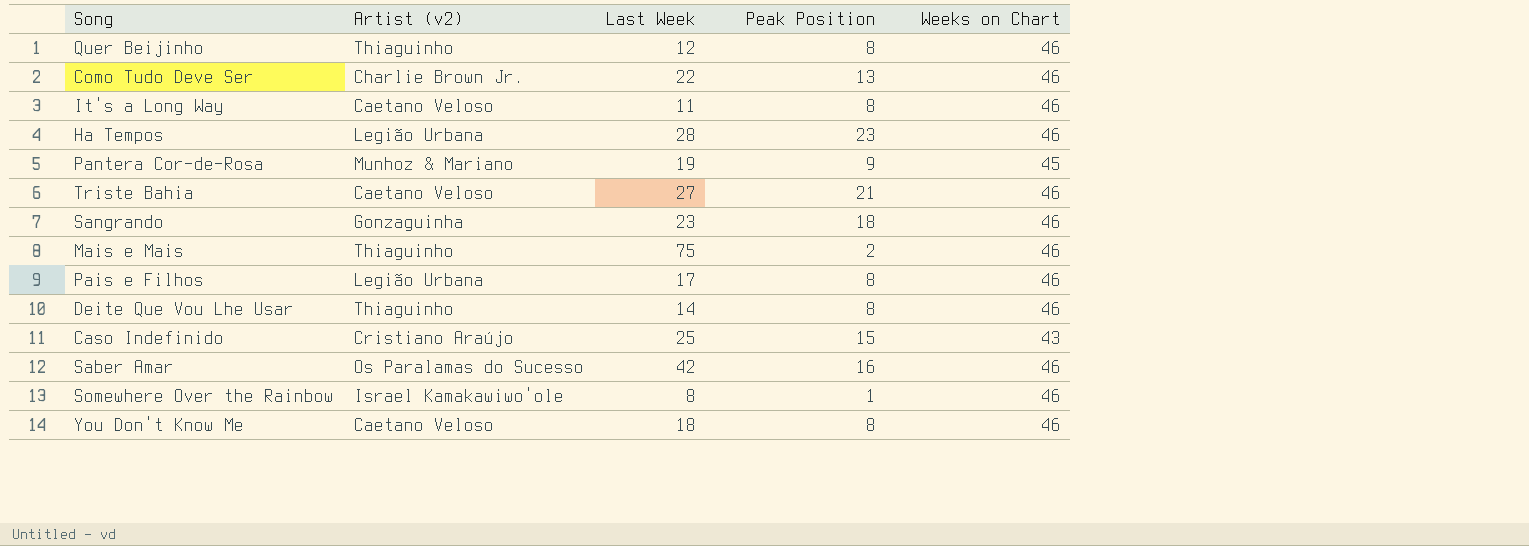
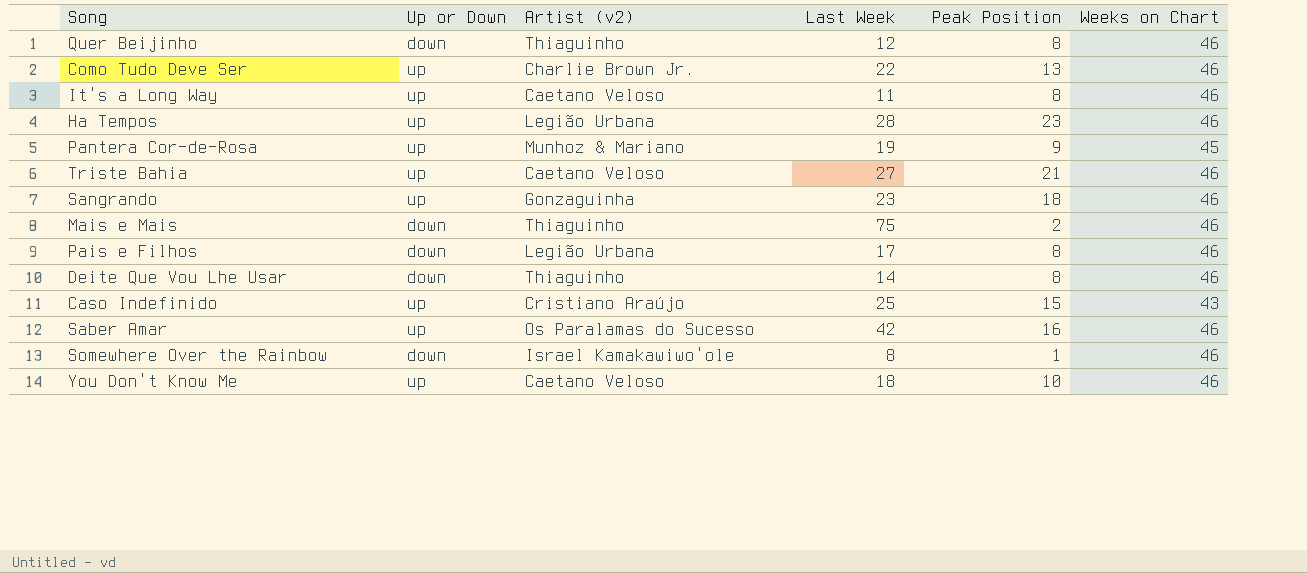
column Up or Down | position: none -> 2
You Don't Know Me | Peak Position: 8 -> 10

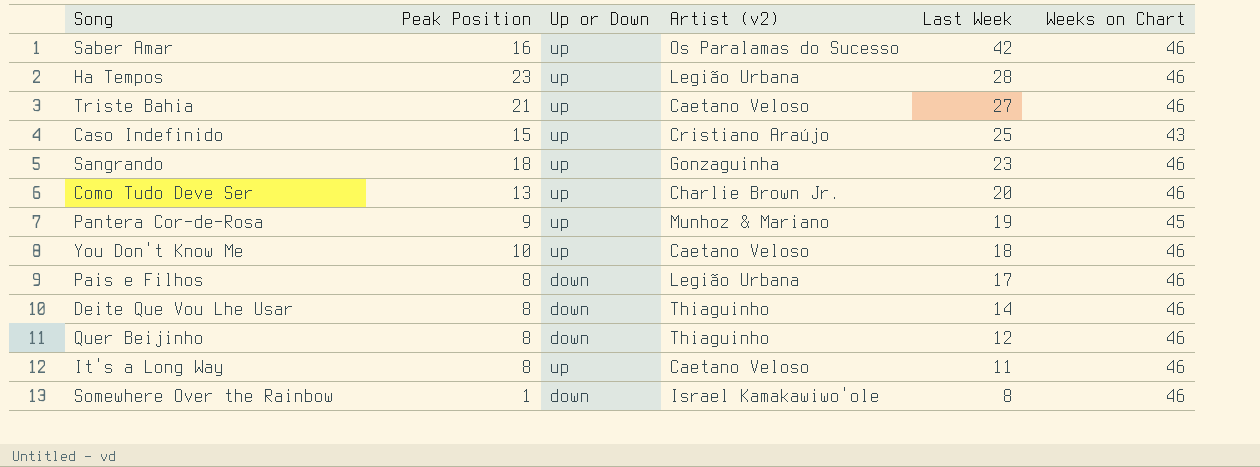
row order: none -> Last Week descending
column Peak Position | position: 5 -> 2
row Mais e Mais: down | Thiaguinho | 75 | 2 | 46 -> none
Como Tudo Deve Ser | Last Week: 22 -> 20

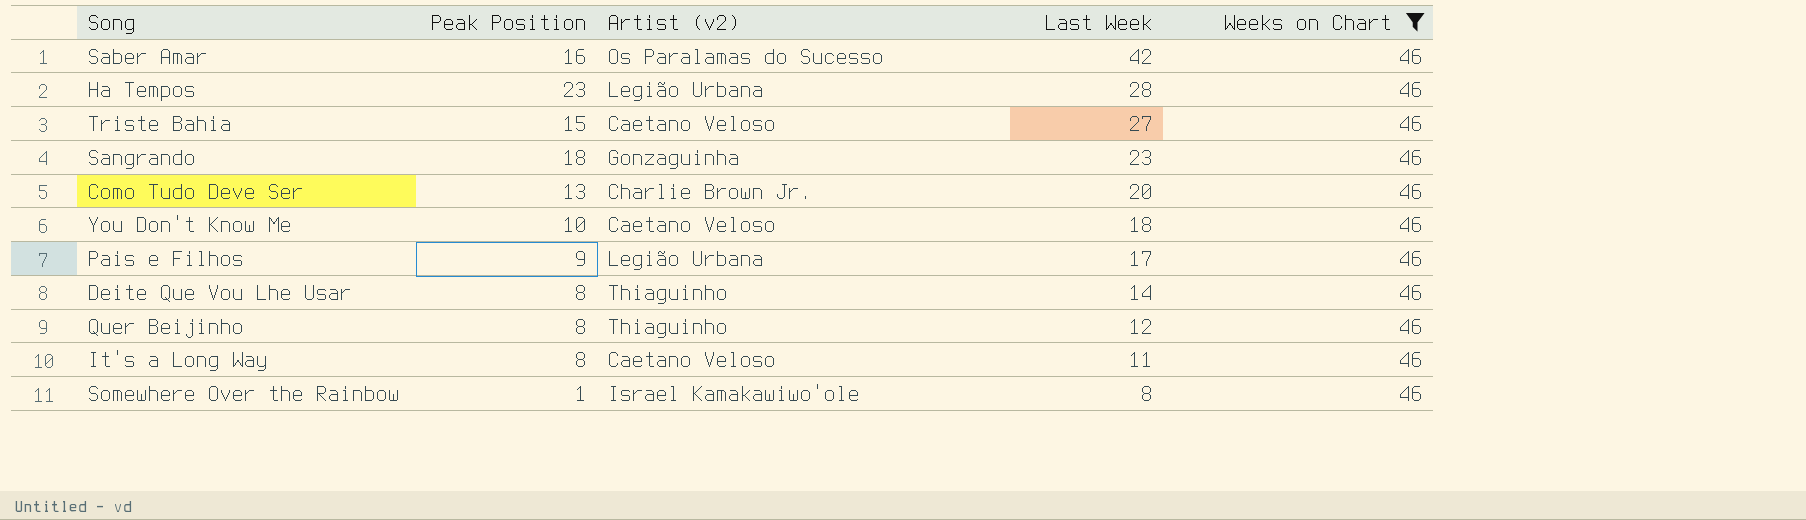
filter: none -> Weeks on Chart = 46
column Up or Down | position: 3 -> none
Triste Bahia | Peak Position: 21 -> 15
Pais e Filhos | Peak Position: 8 -> 9

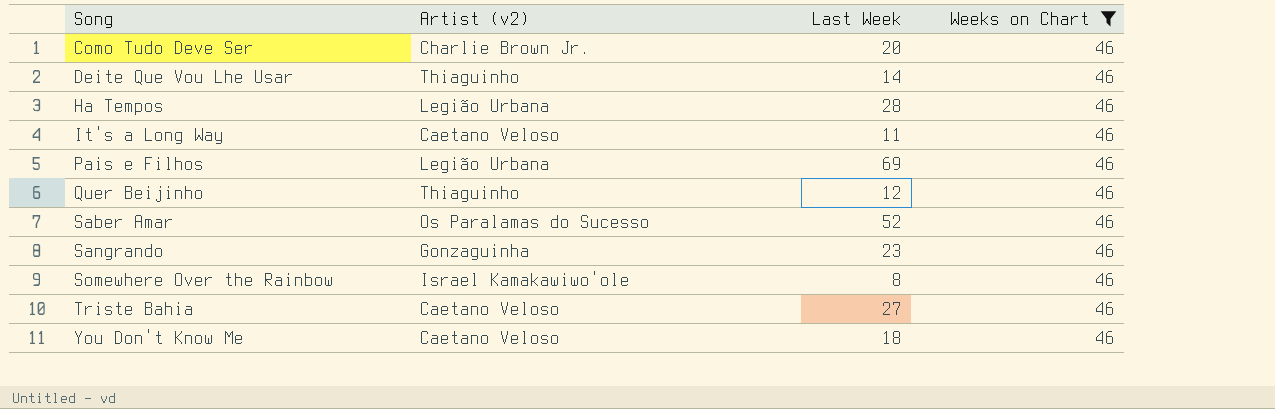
row order: Last Week descending -> Song ascending
column Peak Position | position: 2 -> none
Pais e Filhos | Last Week: 17 -> 69
Saber Amar | Last Week: 42 -> 52

